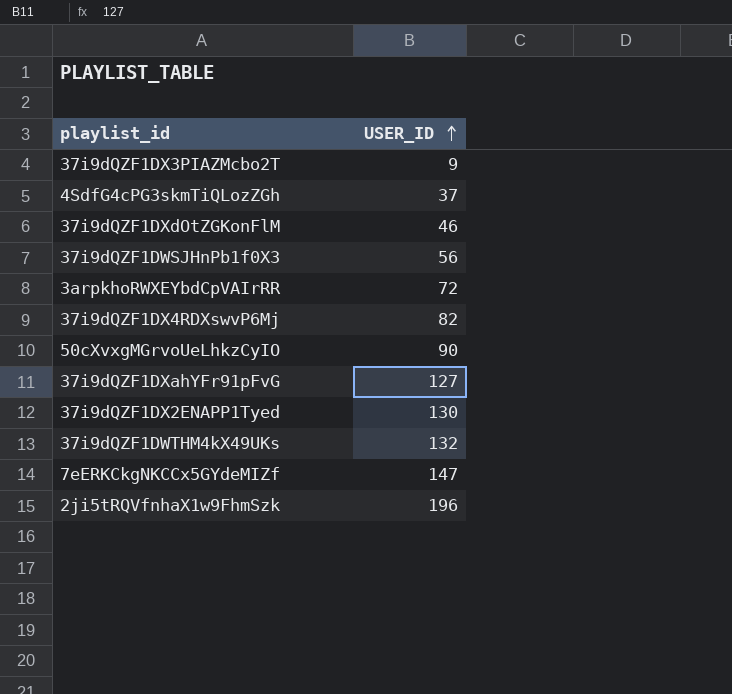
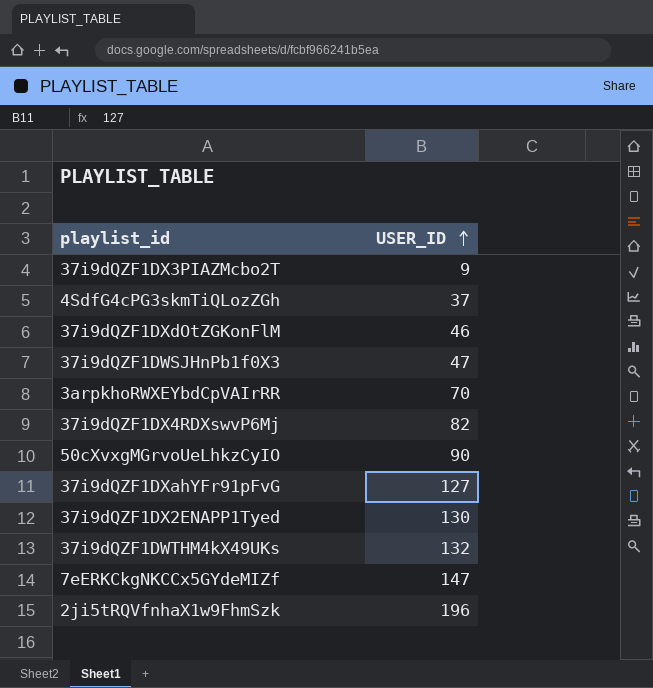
37i9dQZF1DWSJHnPb1f0X3 | USER_ID: 56 -> 47
3arpkhoRWXEYbdCpVAIrRR | USER_ID: 72 -> 70

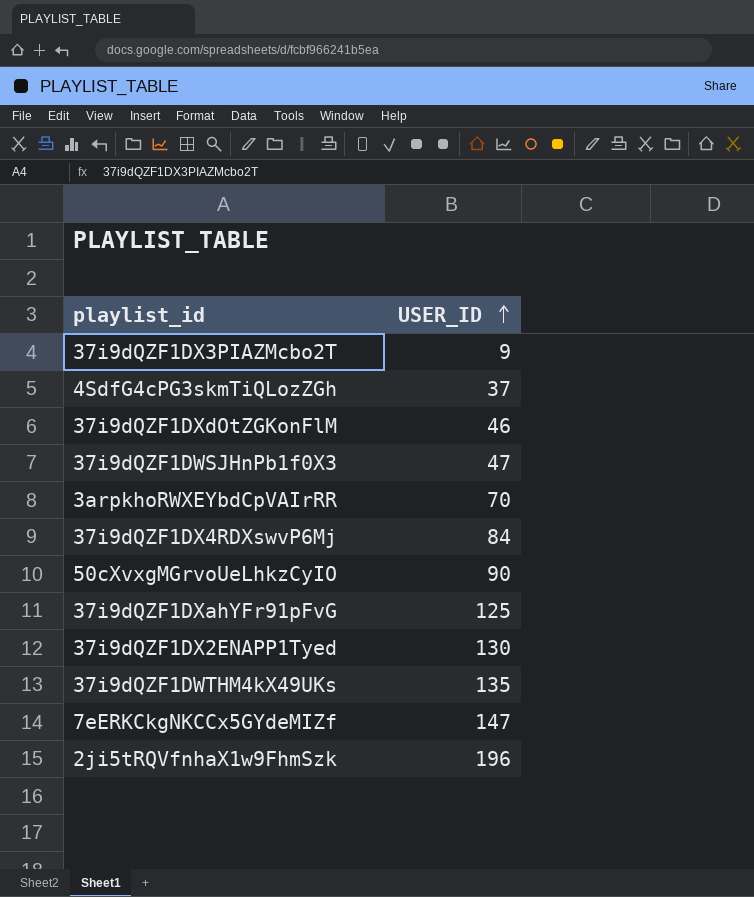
37i9dQZF1DX4RDXswvP6Mj | USER_ID: 82 -> 84
37i9dQZF1DXahYFr91pFvG | USER_ID: 127 -> 125
37i9dQZF1DWTHM4kX49UKs | USER_ID: 132 -> 135

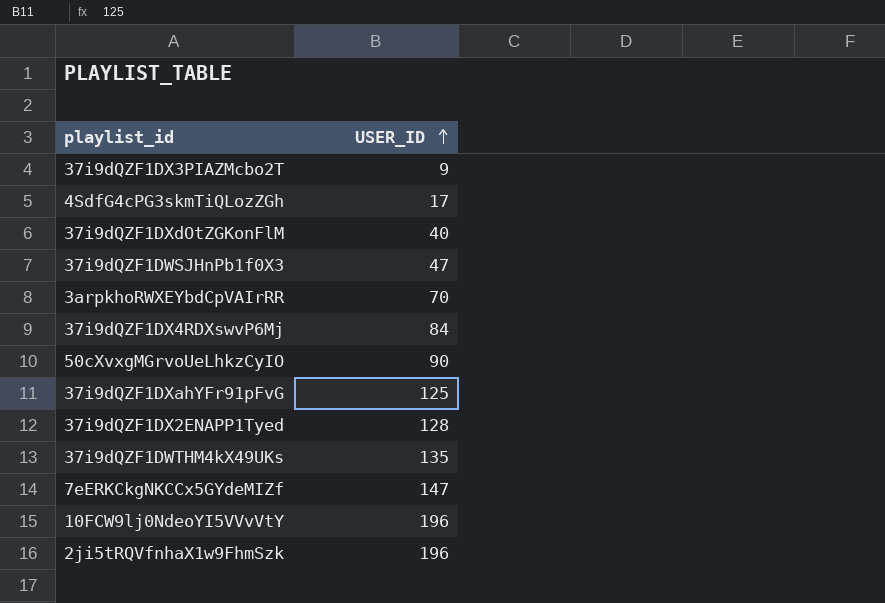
4SdfG4cPG3skmTiQLozZGh | USER_ID: 37 -> 17
37i9dQZF1DXdOtZGKonFlM | USER_ID: 46 -> 40
37i9dQZF1DX2ENAPP1Tyed | USER_ID: 130 -> 128
row 10FCW9lj0NdeoYI5VVvVtY: none -> 196

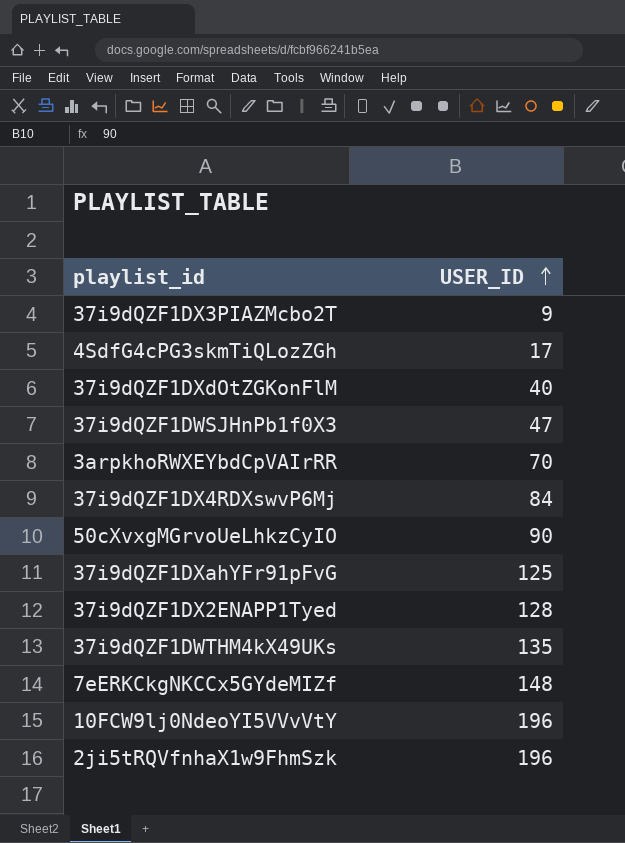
7eERKCkgNKCCx5GYdeMIZf | USER_ID: 147 -> 148

